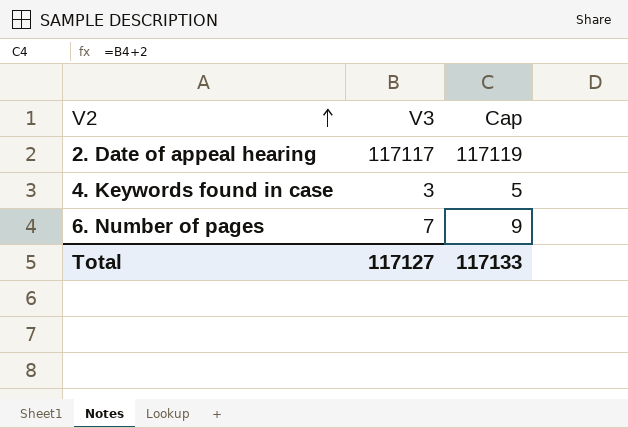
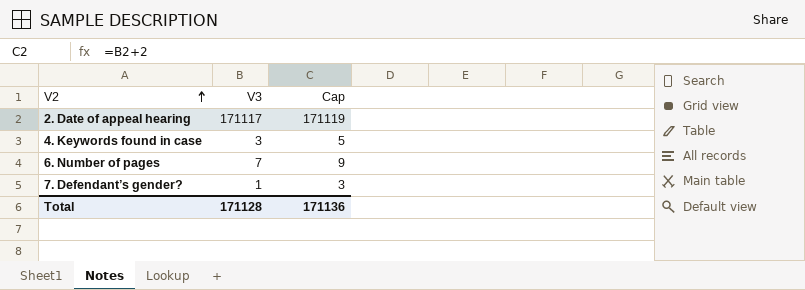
2. Date of appeal hearing | V3: 117117 -> 171117
2. Date of appeal hearing | Cap: 117119 -> 171119
row 7. Defendant’s gender?: none -> 1 | 3
Total | V3: 117127 -> 171128
Total | Cap: 117133 -> 171136

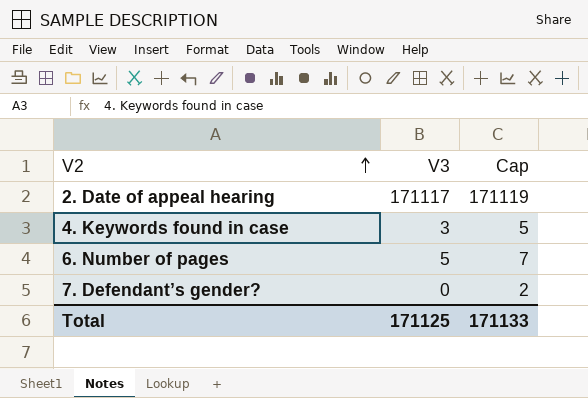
6. Number of pages | V3: 7 -> 5
6. Number of pages | Cap: 9 -> 7
7. Defendant’s gender? | V3: 1 -> 0
7. Defendant’s gender? | Cap: 3 -> 2
Total | V3: 171128 -> 171125
Total | Cap: 171136 -> 171133

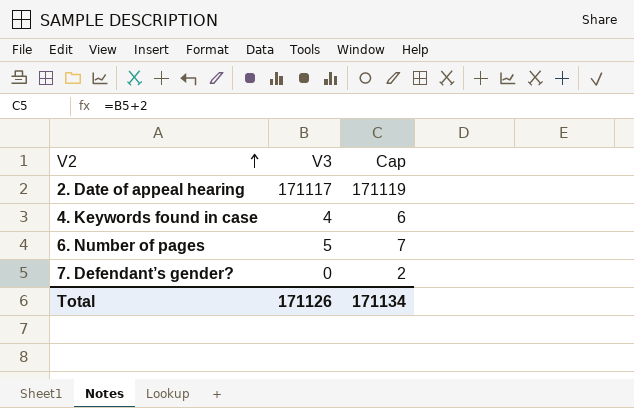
4. Keywords found in case | V3: 3 -> 4
4. Keywords found in case | Cap: 5 -> 6
Total | V3: 171125 -> 171126
Total | Cap: 171133 -> 171134

